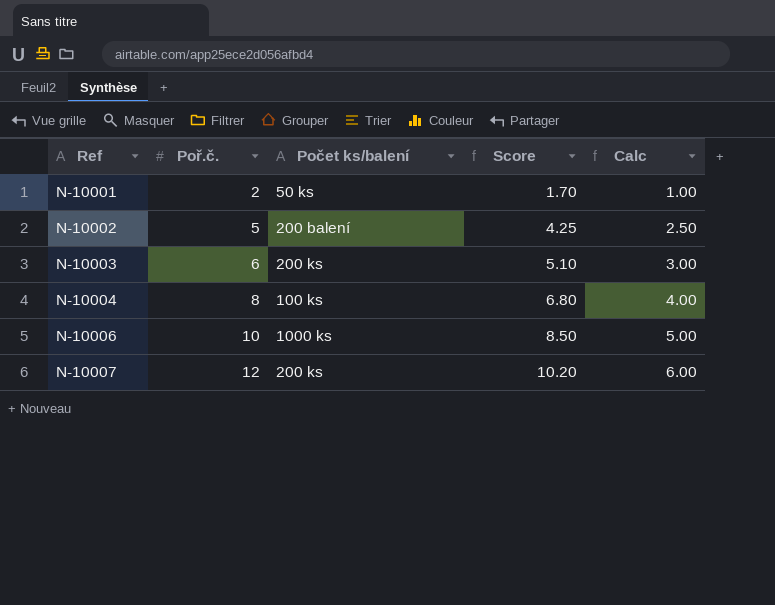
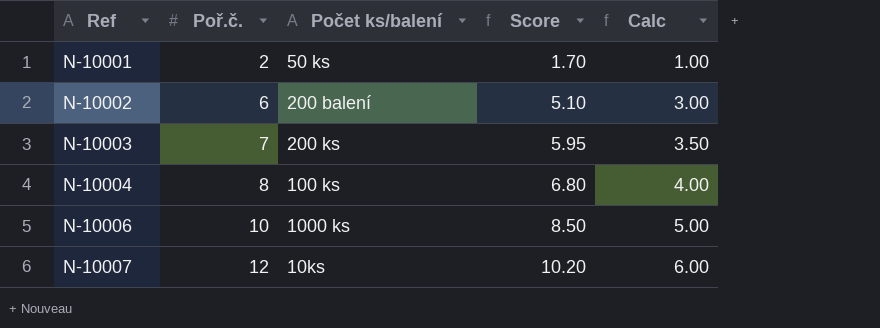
N-10002 | Poř.č.: 5 -> 6
N-10002 | Score: 4.25 -> 5.10
N-10002 | Calc: 2.50 -> 3.00
N-10003 | Poř.č.: 6 -> 7
N-10003 | Score: 5.10 -> 5.95
N-10003 | Calc: 3.00 -> 3.50
N-10007 | Počet ks/balení: 200 ks -> 10ks

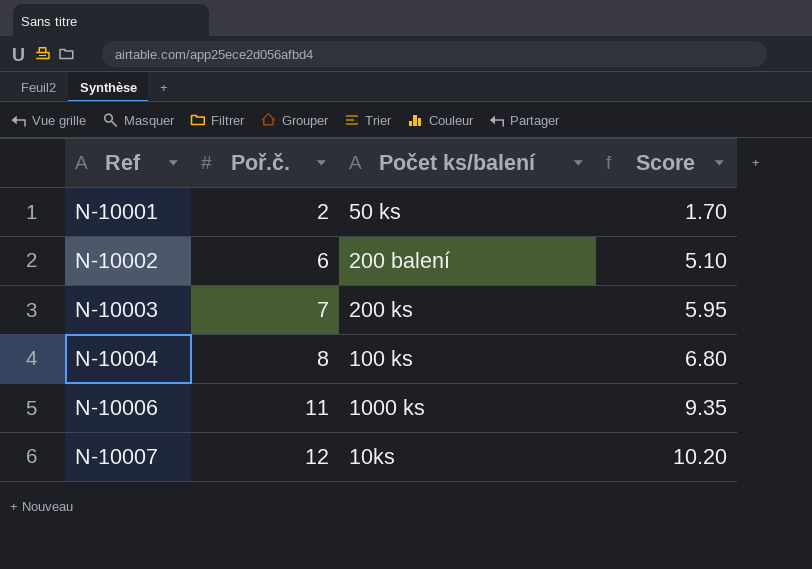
column Calc | formula: [Poř.č.] * 0.5 -> none
N-10006 | Poř.č.: 10 -> 11
N-10006 | Score: 8.50 -> 9.35

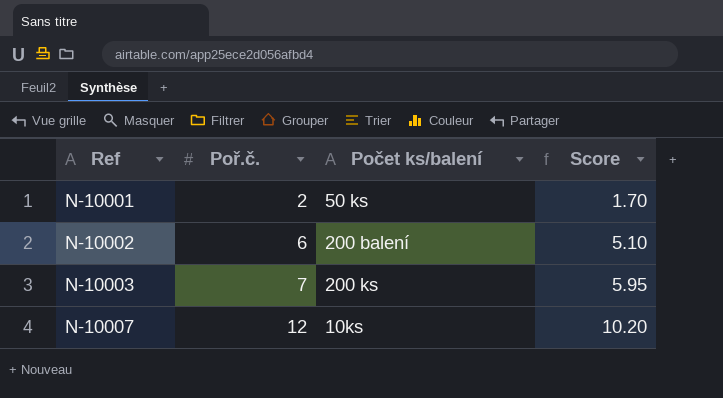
row N-10004: 8 | 100 ks | 6.80 -> none
row N-10006: 11 | 1000 ks | 9.35 -> none

